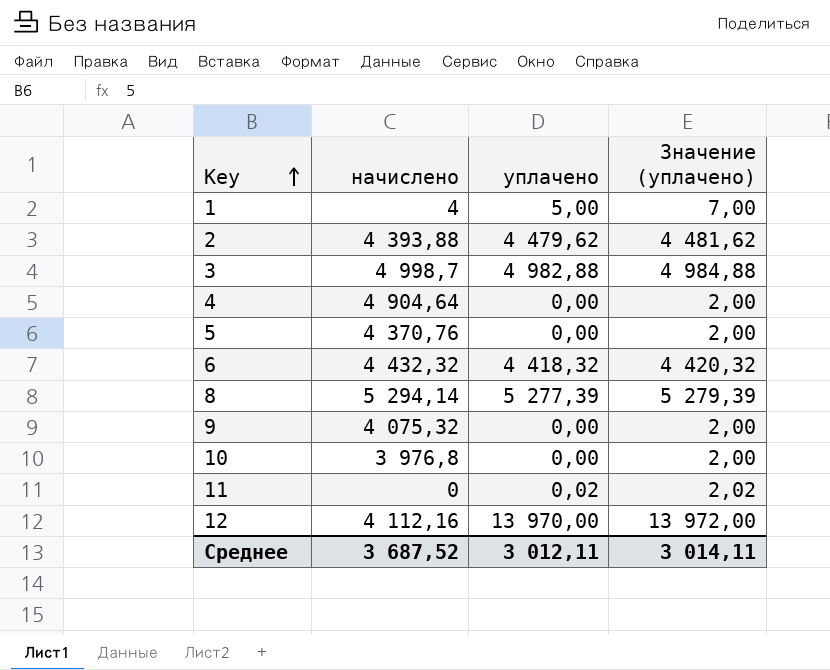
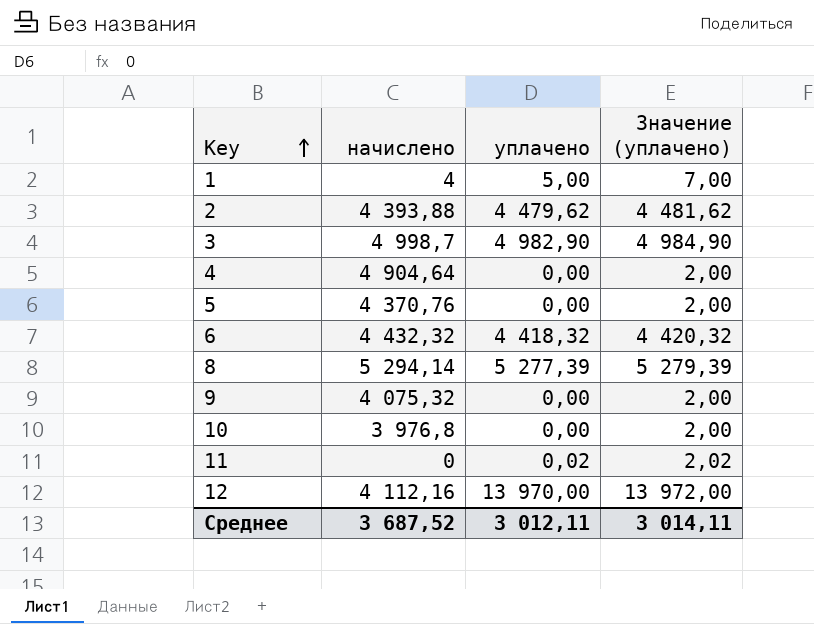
3 | уплачено: 4 982,88 -> 4 982,90
3 | Значение (уплачено): 4 984,88 -> 4 984,90

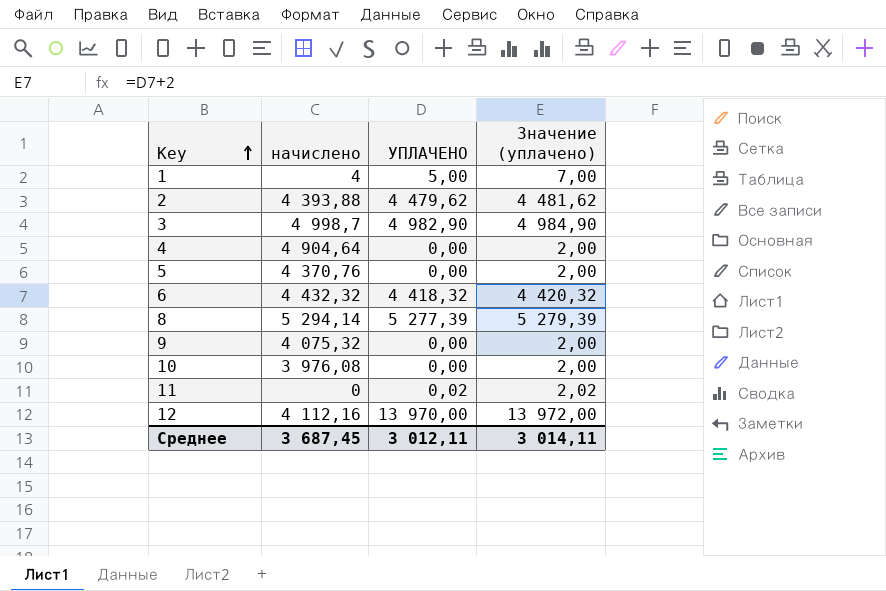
column name: уплачено -> УПЛАЧЕНО
10 | начислено: 3 976,8 -> 3 976,08
Среднее | начислено: 3 687,52 -> 3 687,45

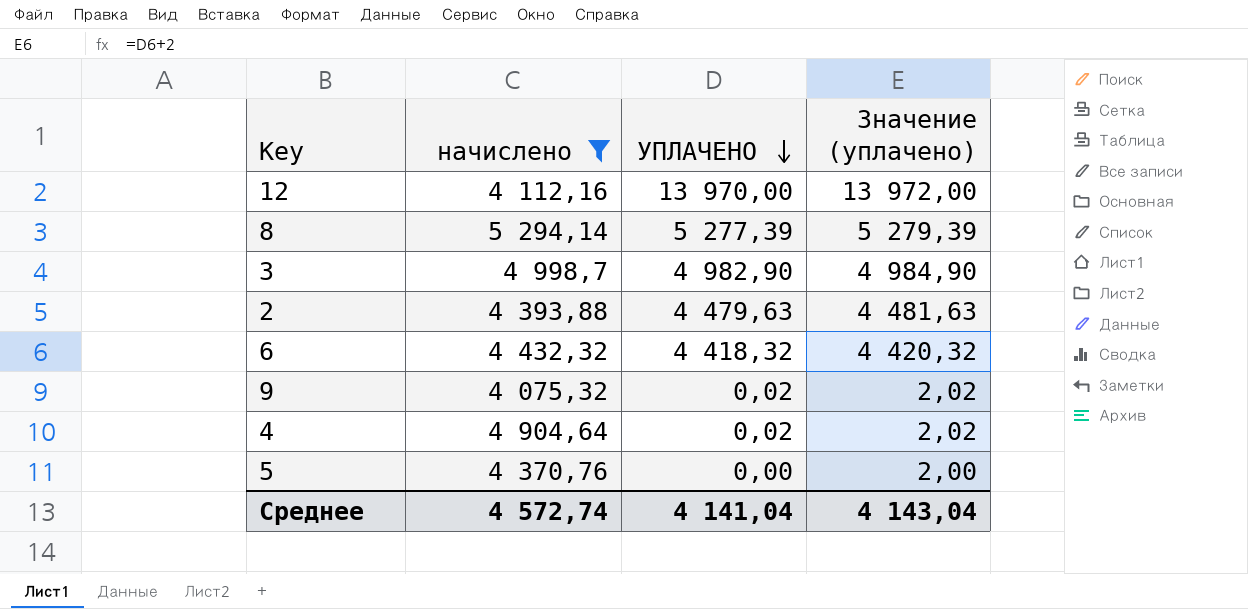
filter: none -> начислено >= 4 075,32
row order: Key ascending -> УПЛАЧЕНО descending
2 | УПЛАЧЕНО: 4 479,62 -> 4 479,63
2 | Значение (уплачено): 4 481,62 -> 4 481,63
9 | УПЛАЧЕНО: 0,00 -> 0,02
9 | Значение (уплачено): 2,00 -> 2,02
4 | УПЛАЧЕНО: 0,00 -> 0,02
4 | Значение (уплачено): 2,00 -> 2,02
Среднее | начислено: 3 687,45 -> 4 572,74
Среднее | УПЛАЧЕНО: 3 012,11 -> 4 141,04
Среднее | Значение (уплачено): 3 014,11 -> 4 143,04

